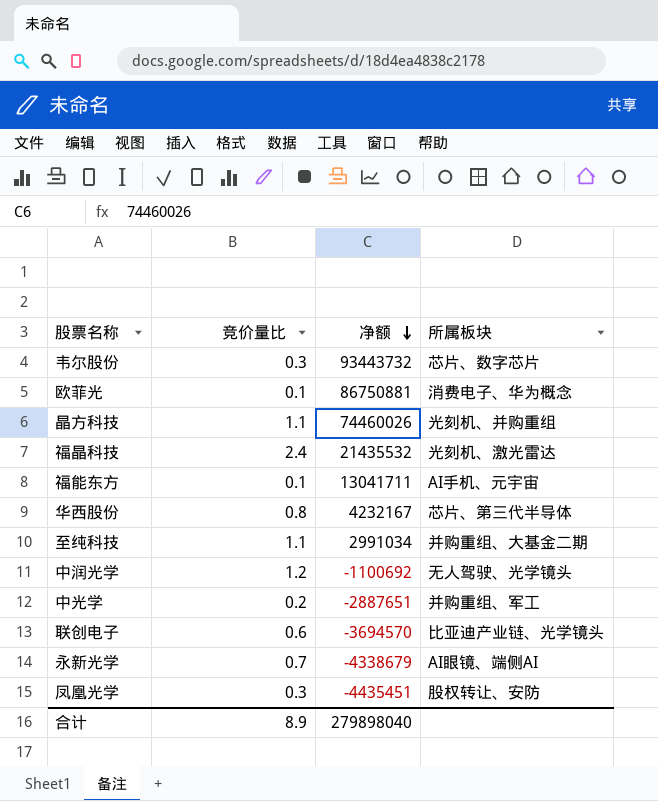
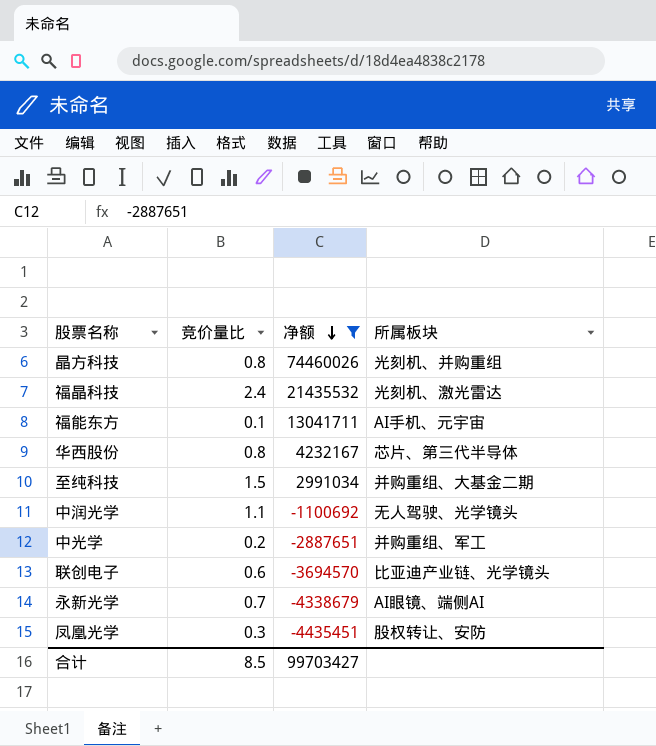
filter: none -> 净额 <= 74460026
晶方科技 | 竞价量比: 1.1 -> 0.8
至纯科技 | 竞价量比: 1.1 -> 1.5
中润光学 | 竞价量比: 1.2 -> 1.1
合计 | 竞价量比: 8.9 -> 8.5
合计 | 净额: 279898040 -> 99703427

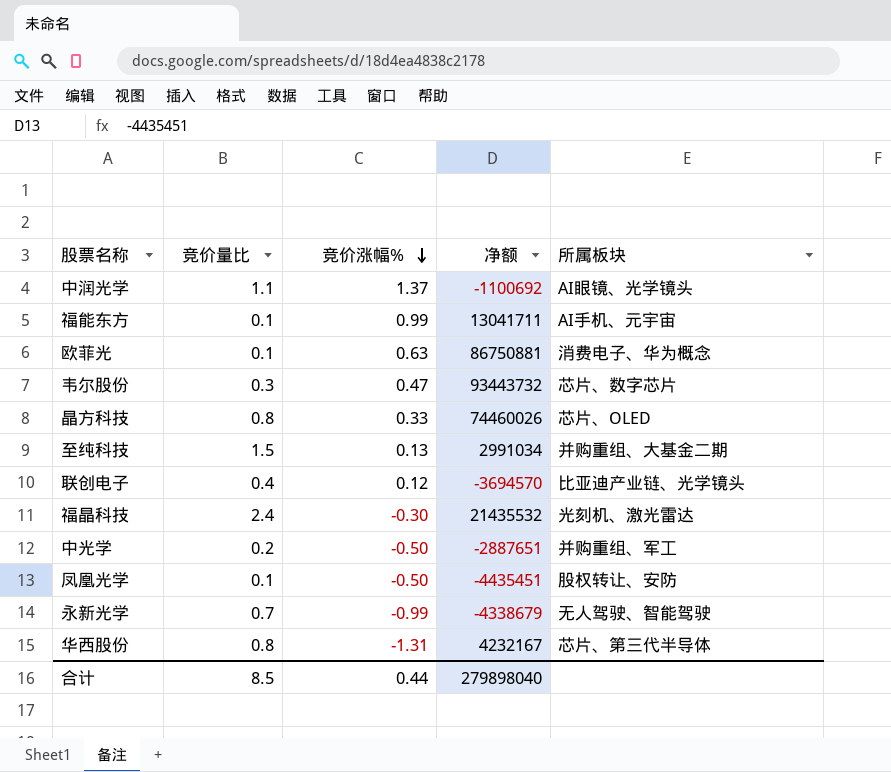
filter: 净额 <= 74460026 -> none
row order: 净额 descending -> 竞价涨幅% descending
column 竞价涨幅% | position: none -> 3
中润光学 | 所属板块: 无人驾驶、光学镜头 -> AI眼镜、光学镜头
晶方科技 | 所属板块: 光刻机、并购重组 -> 芯片、OLED
联创电子 | 竞价量比: 0.6 -> 0.4
凤凰光学 | 竞价量比: 0.3 -> 0.1
永新光学 | 所属板块: AI眼镜、端侧AI -> 无人驾驶、智能驾驶
合计 | 净额: 99703427 -> 279898040

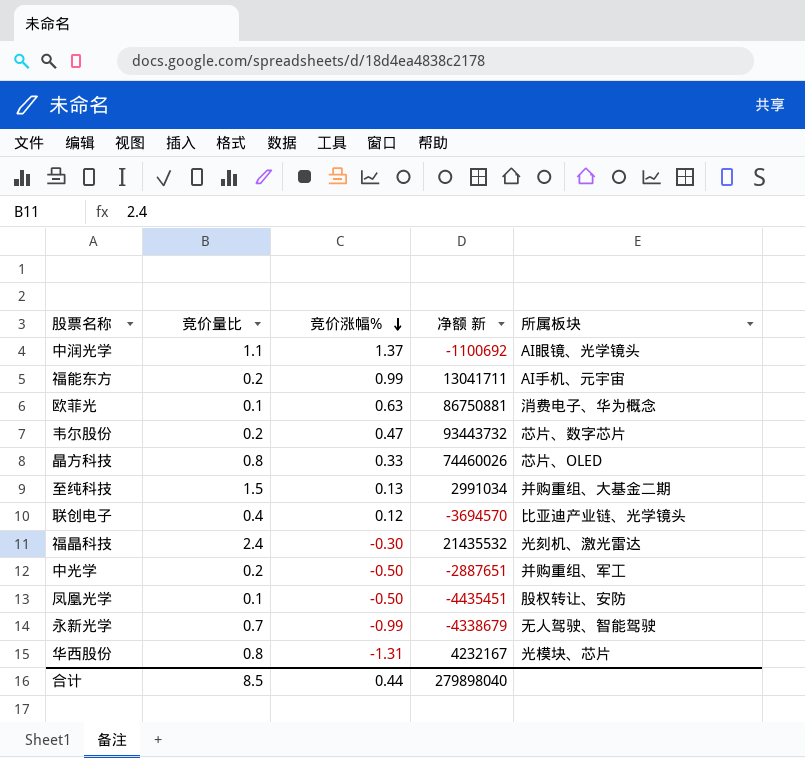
column name: 净额 -> 净额 新
福能东方 | 竞价量比: 0.1 -> 0.2
韦尔股份 | 竞价量比: 0.3 -> 0.2
华西股份 | 所属板块: 芯片、第三代半导体 -> 光模块、芯片

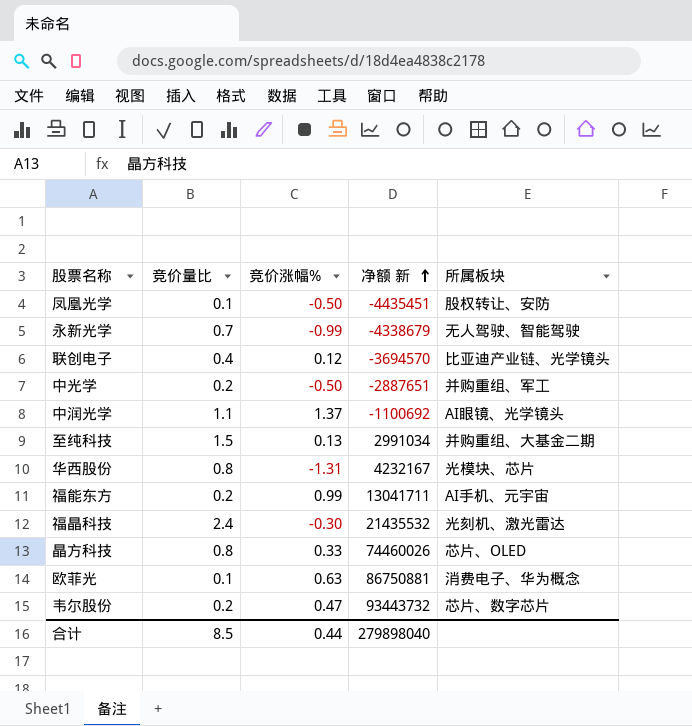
row order: 竞价涨幅% descending -> 净额 新 ascending

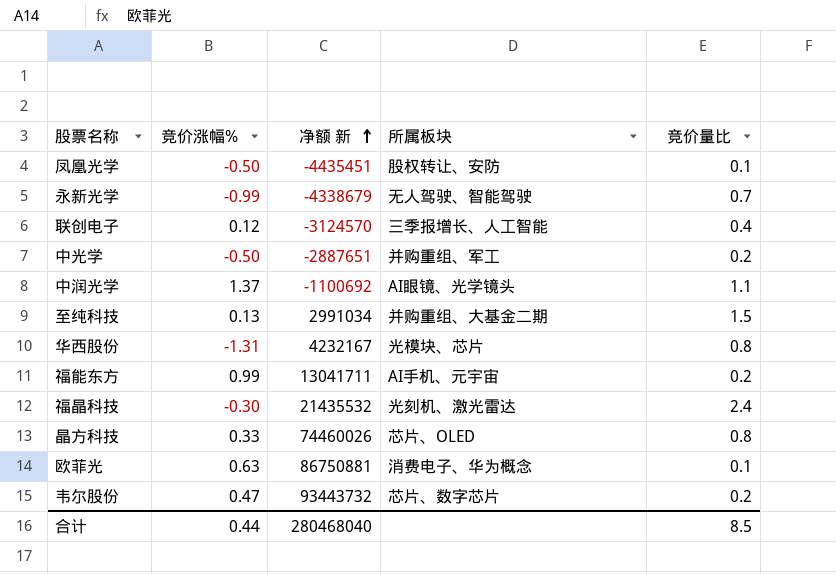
column 竞价量比 | position: 2 -> 5
联创电子 | 净额 新: -3694570 -> -3124570
联创电子 | 所属板块: 比亚迪产业链、光学镜头 -> 三季报增长、人工智能
合计 | 净额 新: 279898040 -> 280468040

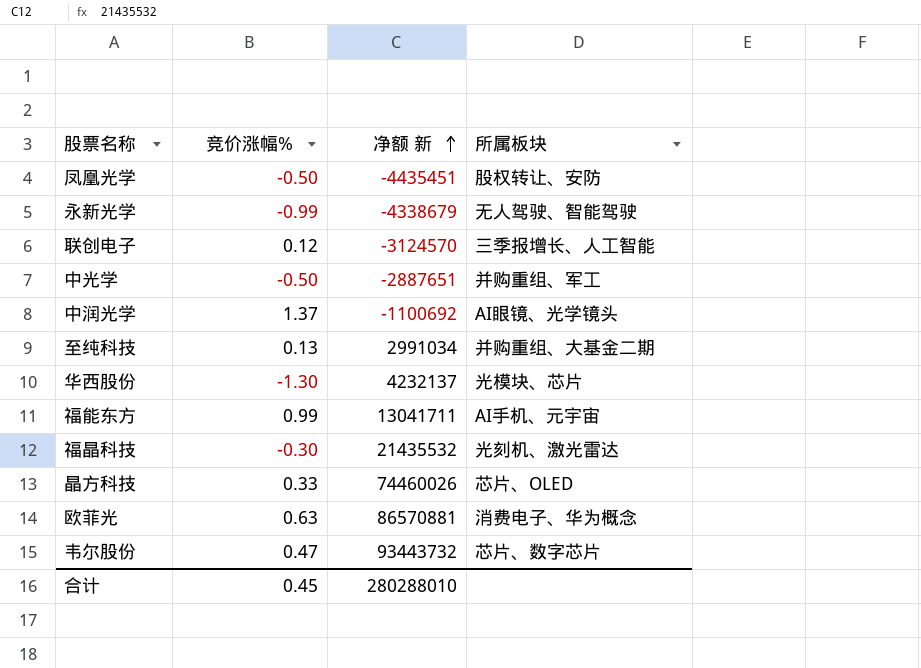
column 竞价量比 | position: 5 -> none
华西股份 | 竞价涨幅%: -1.31 -> -1.30
华西股份 | 净额 新: 4232167 -> 4232137
欧菲光 | 净额 新: 86750881 -> 86570881
合计 | 竞价涨幅%: 0.44 -> 0.45
合计 | 净额 新: 280468040 -> 280288010

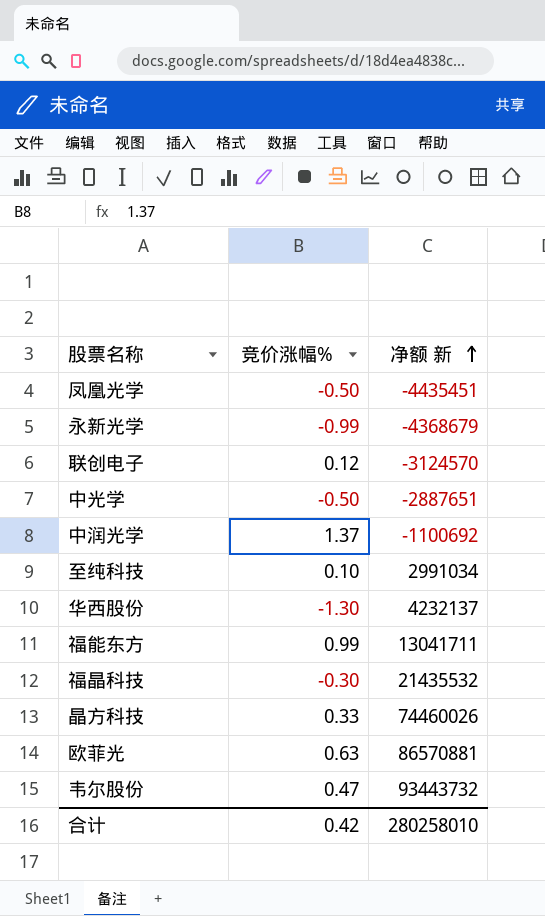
column 所属板块 | position: 4 -> none
永新光学 | 净额 新: -4338679 -> -4368679
至纯科技 | 竞价涨幅%: 0.13 -> 0.10
合计 | 竞价涨幅%: 0.45 -> 0.42
合计 | 净额 新: 280288010 -> 280258010

